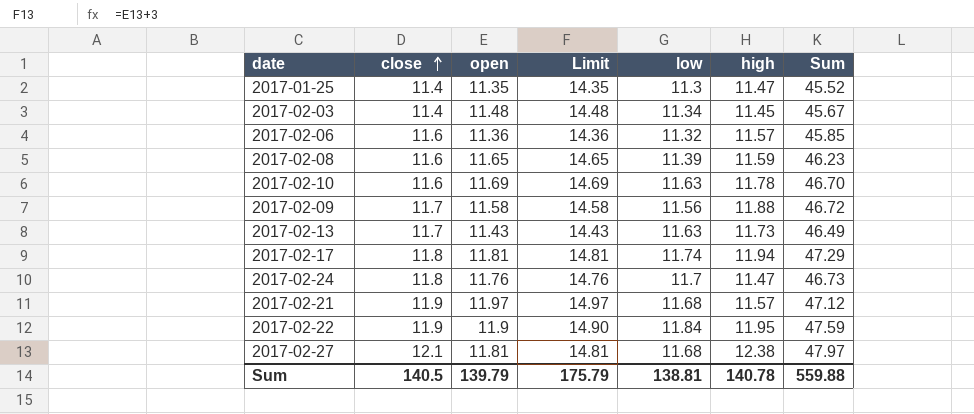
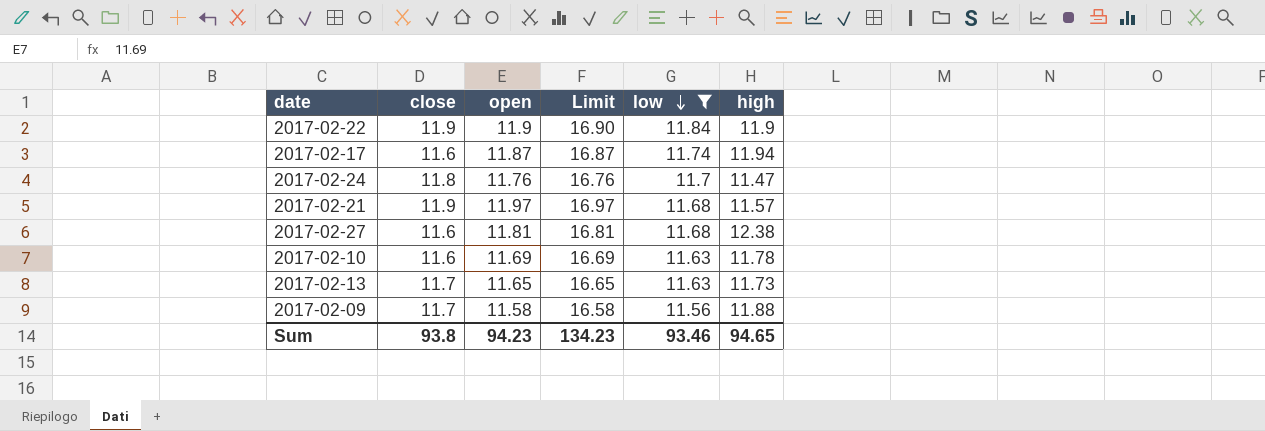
filter: none -> low >= 11.56
row order: close ascending -> low descending
column Sum | formula: [close] + [open] + [low] + [high] -> none
column Limit | formula: [open] + 3 -> [open] + 5
2017-02-22 | high: 11.95 -> 11.9
2017-02-17 | close: 11.8 -> 11.6
2017-02-17 | open: 11.81 -> 11.87
2017-02-27 | close: 12.1 -> 11.6
2017-02-13 | open: 11.43 -> 11.65
Sum | close: 140.5 -> 93.8
Sum | open: 139.79 -> 94.23
Sum | Limit: 175.79 -> 134.23
Sum | low: 138.81 -> 93.46
Sum | high: 140.78 -> 94.65

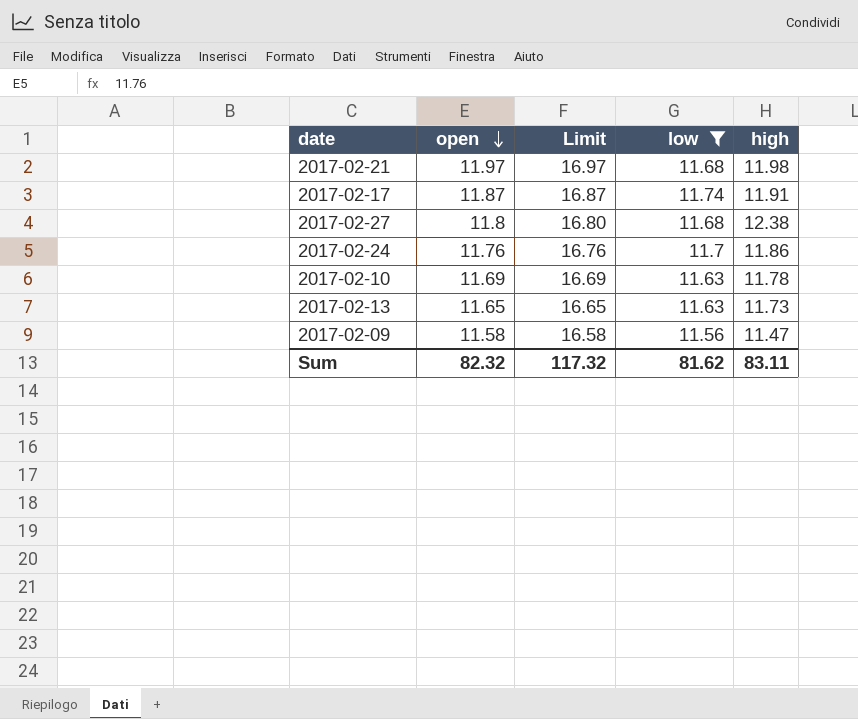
row order: low descending -> open descending
column close | position: 2 -> none
row 2017-02-22: 11.9 | 11.9 | 16.90 | 11.84 | 11.9 -> none
2017-02-21 | high: 11.57 -> 11.98
2017-02-17 | high: 11.94 -> 11.91
2017-02-27 | open: 11.81 -> 11.8
2017-02-27 | Limit: 16.81 -> 16.80
2017-02-24 | high: 11.47 -> 11.86
2017-02-09 | high: 11.88 -> 11.47
Sum | open: 94.23 -> 82.32
Sum | Limit: 134.23 -> 117.32
Sum | low: 93.46 -> 81.62
Sum | high: 94.65 -> 83.11

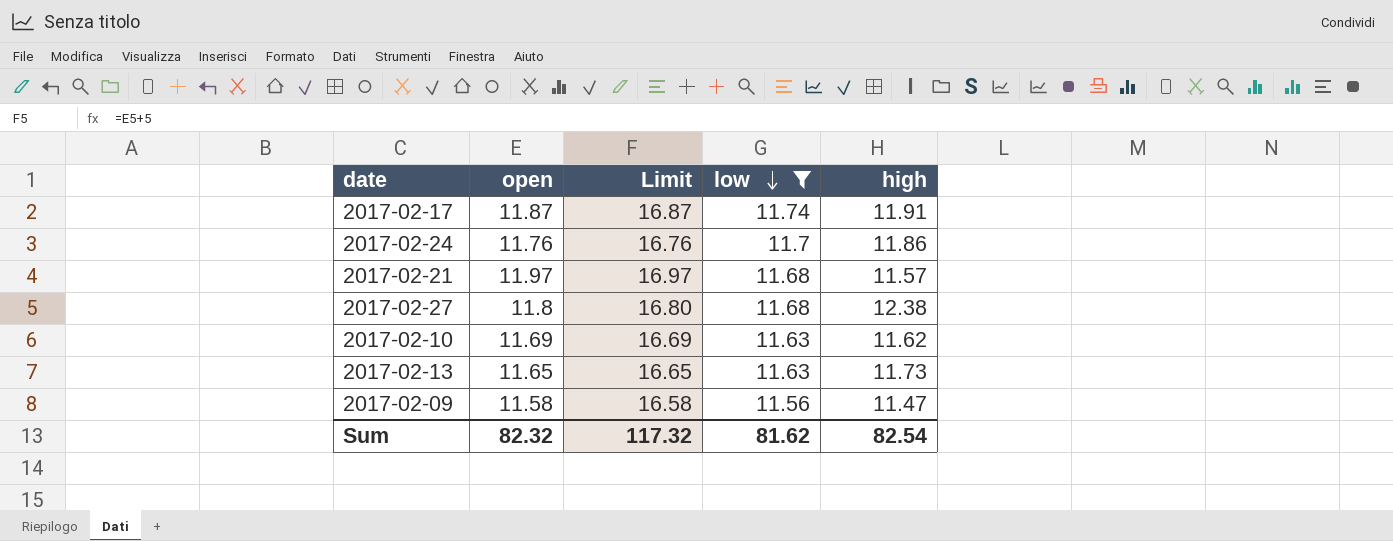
row order: open descending -> low descending
2017-02-21 | high: 11.98 -> 11.57
2017-02-10 | high: 11.78 -> 11.62
Sum | high: 83.11 -> 82.54

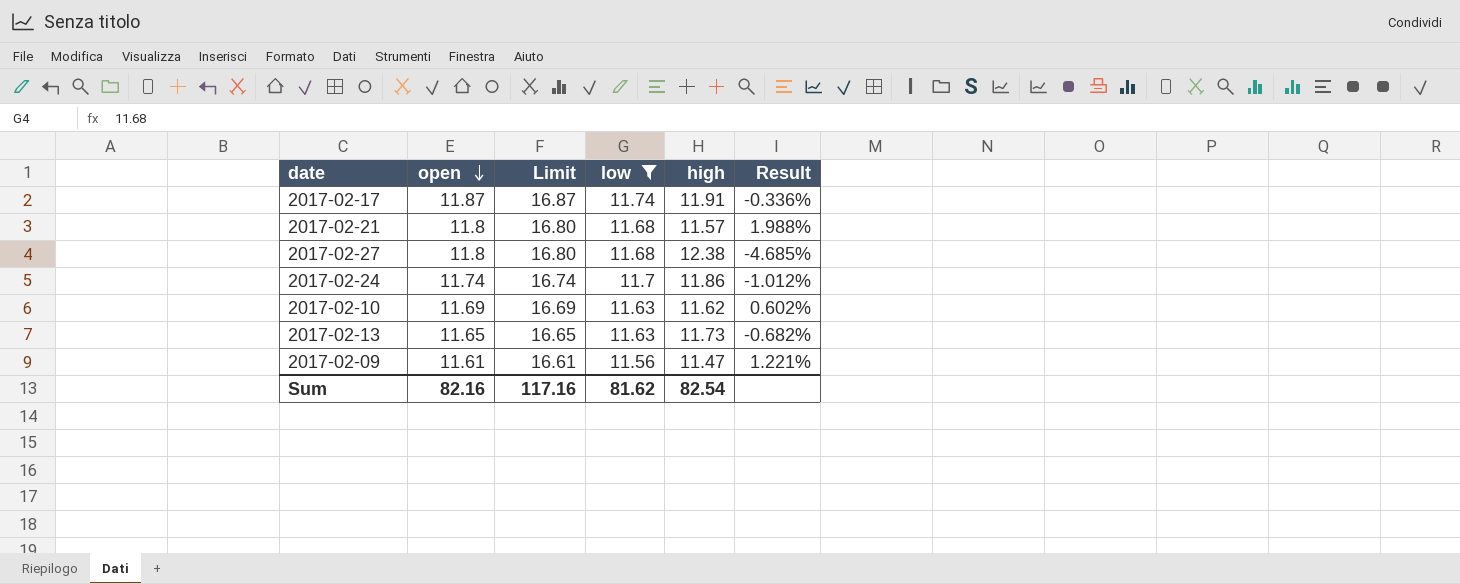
row order: low descending -> open descending
column Result | formula: none -> ([open] - [high]) / [high]
2017-02-21 | open: 11.97 -> 11.8
2017-02-21 | Limit: 16.97 -> 16.80
2017-02-24 | open: 11.76 -> 11.74
2017-02-24 | Limit: 16.76 -> 16.74
2017-02-09 | open: 11.58 -> 11.61
2017-02-09 | Limit: 16.58 -> 16.61
Sum | open: 82.32 -> 82.16
Sum | Limit: 117.32 -> 117.16

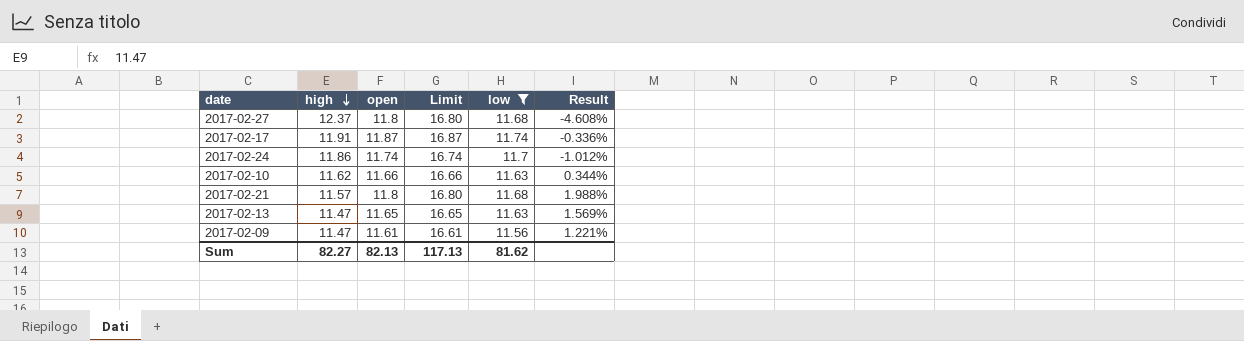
row order: open descending -> high descending
column high | position: 5 -> 2
2017-02-27 | high: 12.38 -> 12.37
2017-02-27 | Result: -4.685% -> -4.608%
2017-02-10 | open: 11.69 -> 11.66
2017-02-10 | Limit: 16.69 -> 16.66
2017-02-10 | Result: 0.602% -> 0.344%
2017-02-13 | high: 11.73 -> 11.47
2017-02-13 | Result: -0.682% -> 1.569%
Sum | high: 82.54 -> 82.27
Sum | open: 82.16 -> 82.13
Sum | Limit: 117.16 -> 117.13

